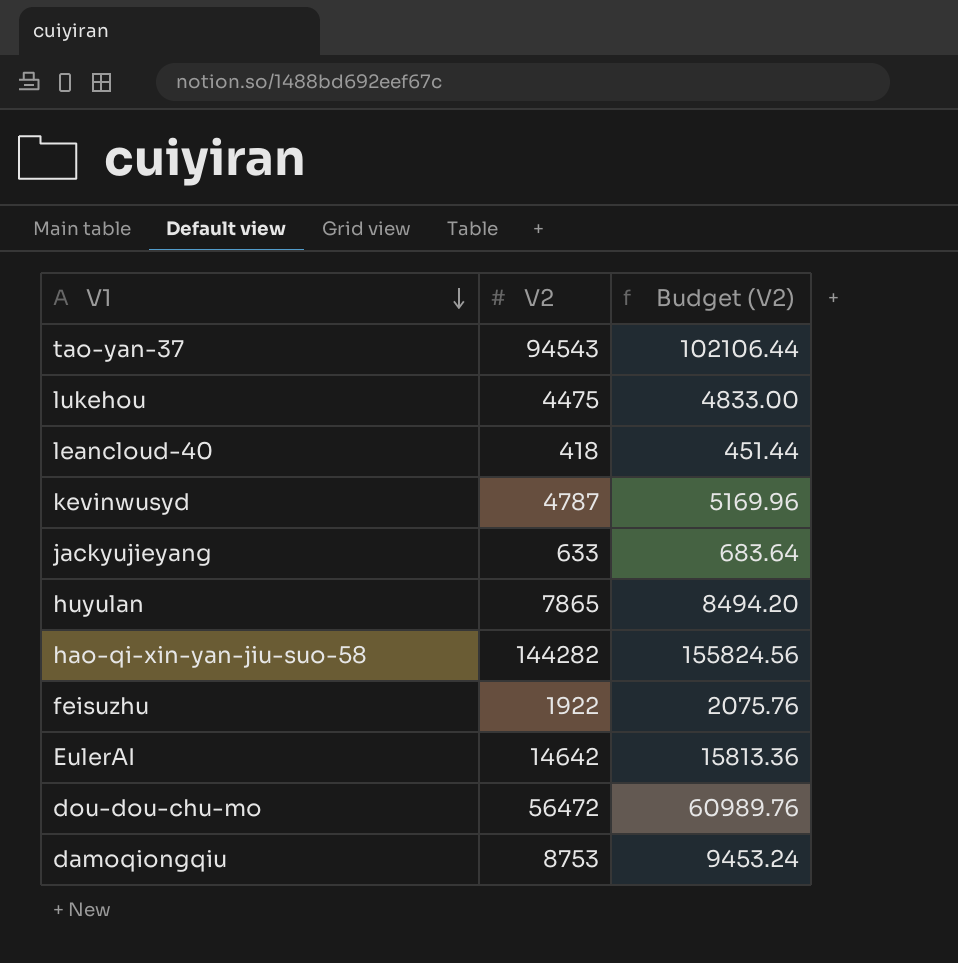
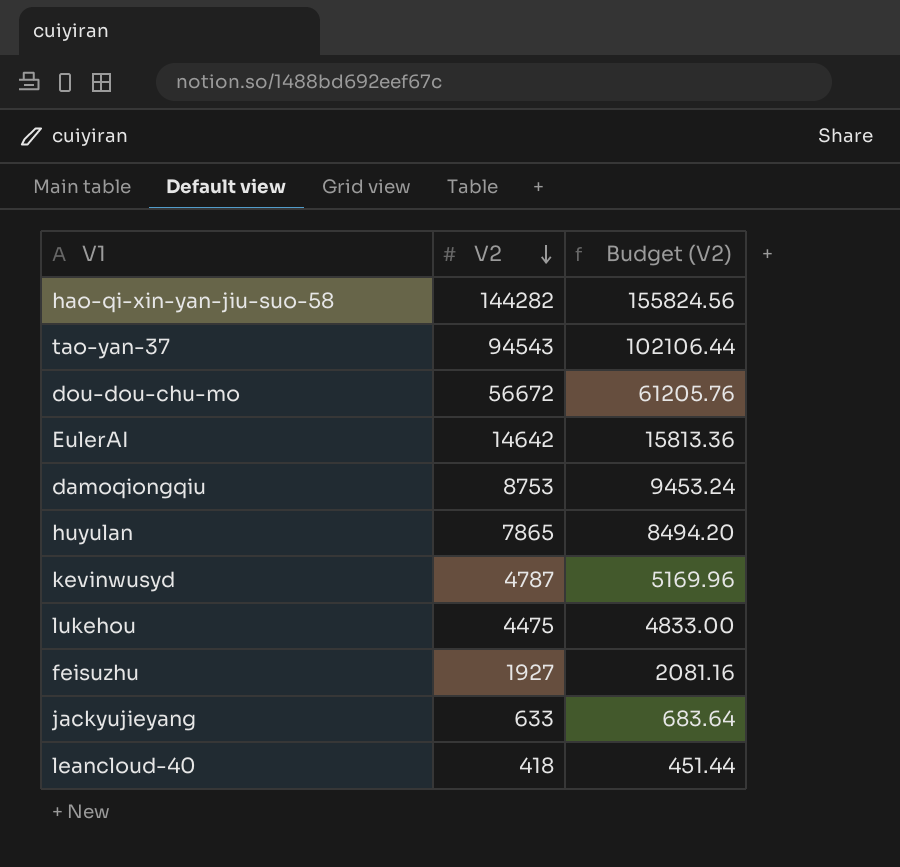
row order: V1 descending -> V2 descending
dou-dou-chu-mo | V2: 56472 -> 56672
dou-dou-chu-mo | Budget (V2): 60989.76 -> 61205.76
feisuzhu | V2: 1922 -> 1927
feisuzhu | Budget (V2): 2075.76 -> 2081.16

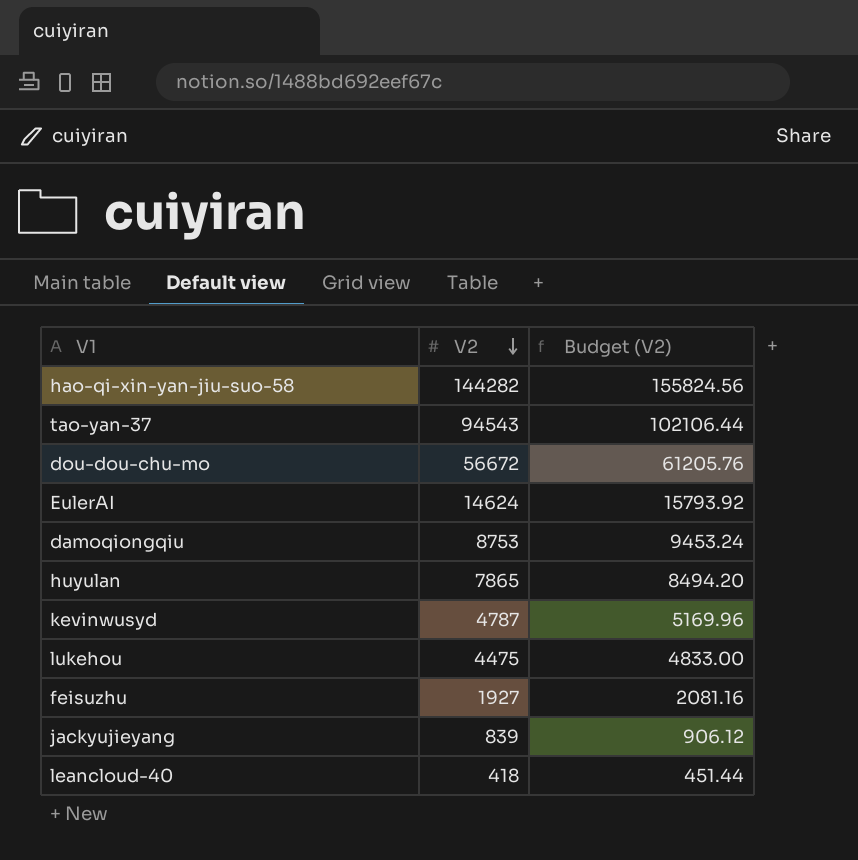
EulerAI | V2: 14642 -> 14624
EulerAI | Budget (V2): 15813.36 -> 15793.92
jackyujieyang | V2: 633 -> 839
jackyujieyang | Budget (V2): 683.64 -> 906.12

